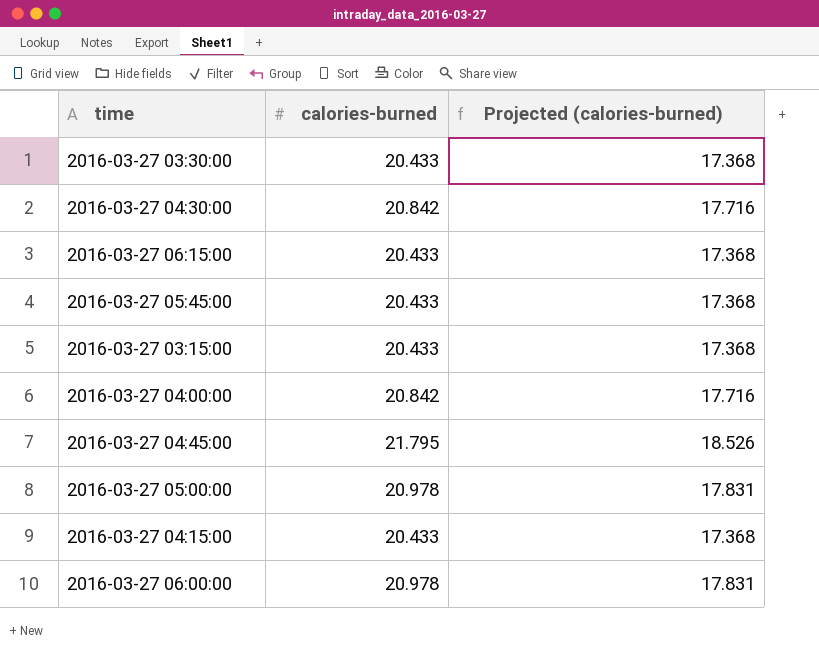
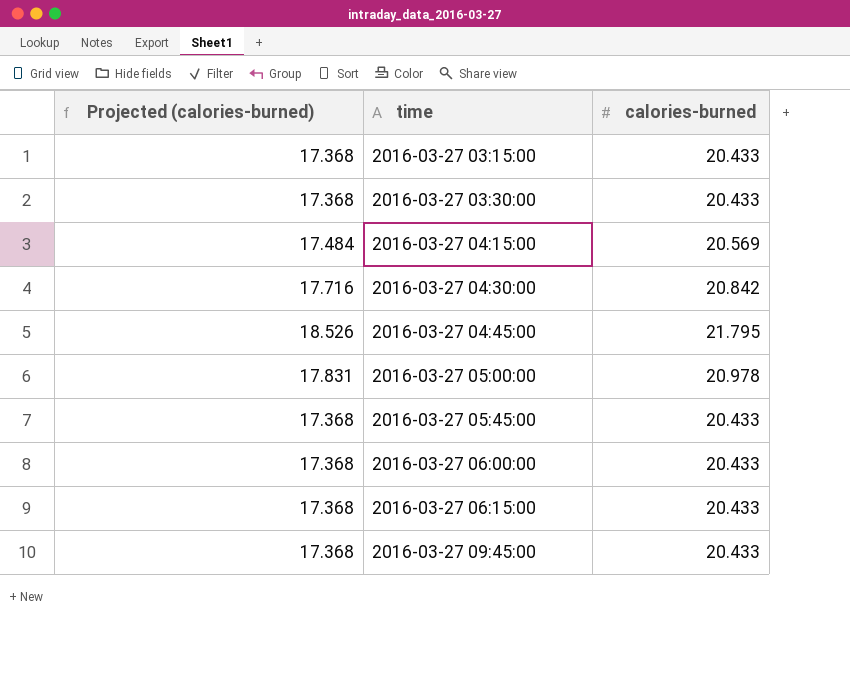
row order: none -> time ascending
column Projected (calories-burned) | position: 3 -> 1
row 2016-03-27 04:00:00: 20.842 | 17.716 -> none
2016-03-27 04:15:00 | Projected (calories-burned): 17.368 -> 17.484
2016-03-27 04:15:00 | calories-burned: 20.433 -> 20.569
2016-03-27 06:00:00 | Projected (calories-burned): 17.831 -> 17.368
2016-03-27 06:00:00 | calories-burned: 20.978 -> 20.433
row 2016-03-27 09:45:00: none -> 17.368 | 20.433

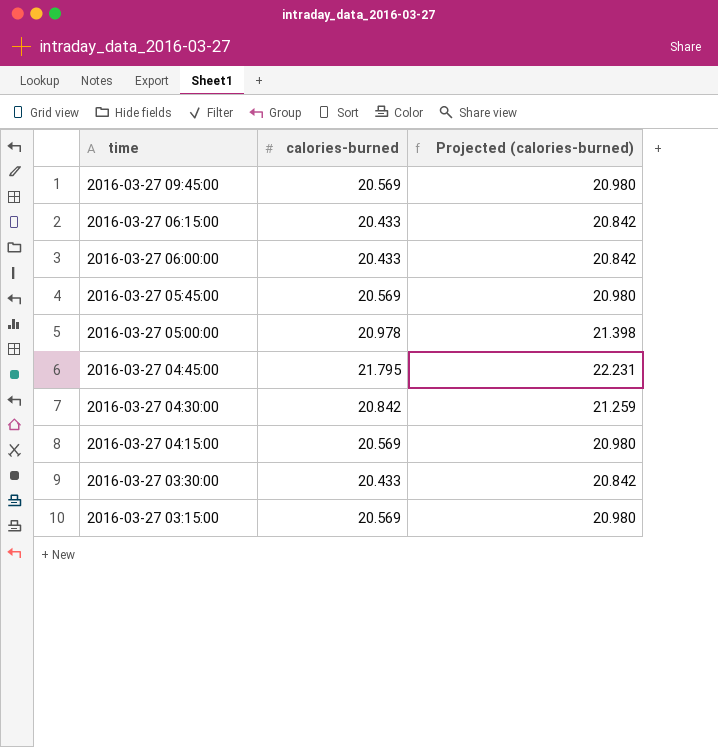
row order: time ascending -> time descending
column Projected (calories-burned) | formula: [calories-burned] * 0.85 -> [calories-burned] * 1.02
column Projected (calories-burned) | position: 1 -> 3
2016-03-27 09:45:00 | calories-burned: 20.433 -> 20.569
2016-03-27 05:45:00 | calories-burned: 20.433 -> 20.569
2016-03-27 03:15:00 | calories-burned: 20.433 -> 20.569

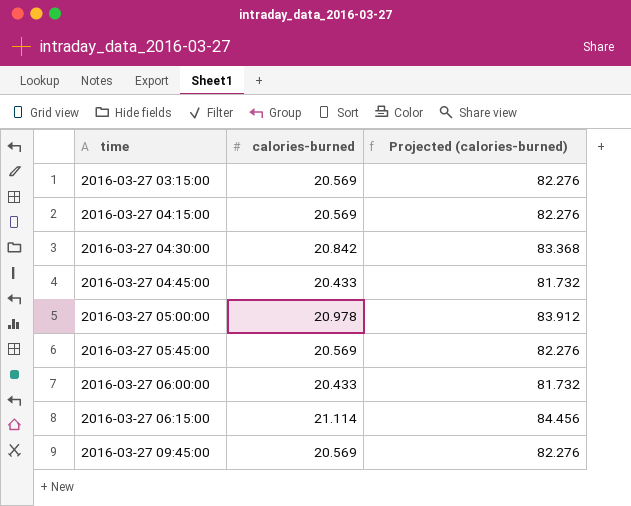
row order: time descending -> time ascending
column Projected (calories-burned) | formula: [calories-burned] * 1.02 -> [calories-burned] * 4
row 2016-03-27 03:30:00: 20.433 | 20.842 -> none
2016-03-27 04:45:00 | calories-burned: 21.795 -> 20.433
2016-03-27 06:15:00 | calories-burned: 20.433 -> 21.114

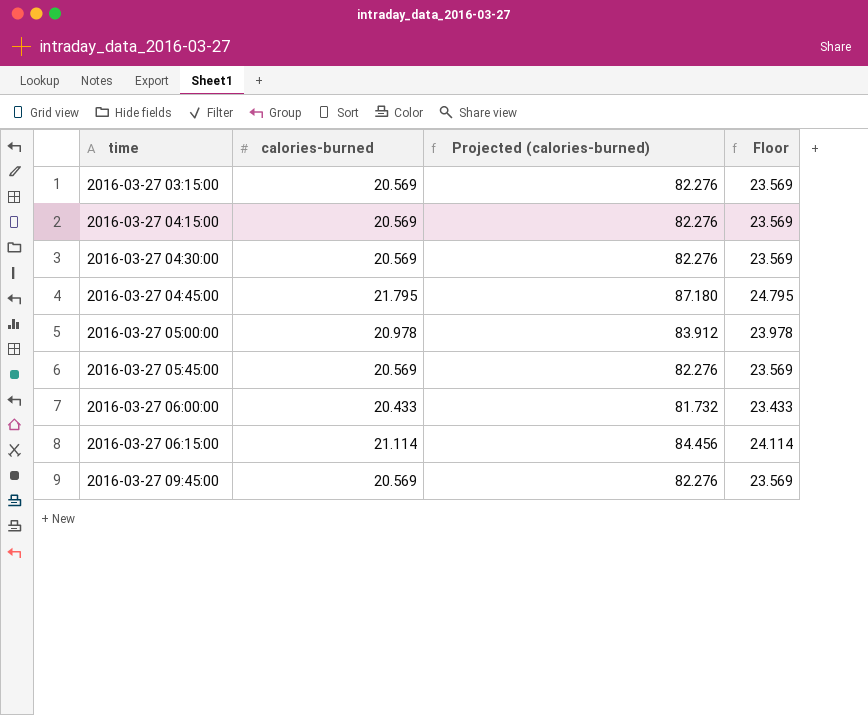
column Floor | formula: none -> [calories-burned] + 3
2016-03-27 04:30:00 | calories-burned: 20.842 -> 20.569
2016-03-27 04:30:00 | Projected (calories-burned): 83.368 -> 82.276
2016-03-27 04:45:00 | calories-burned: 20.433 -> 21.795
2016-03-27 04:45:00 | Projected (calories-burned): 81.732 -> 87.180

